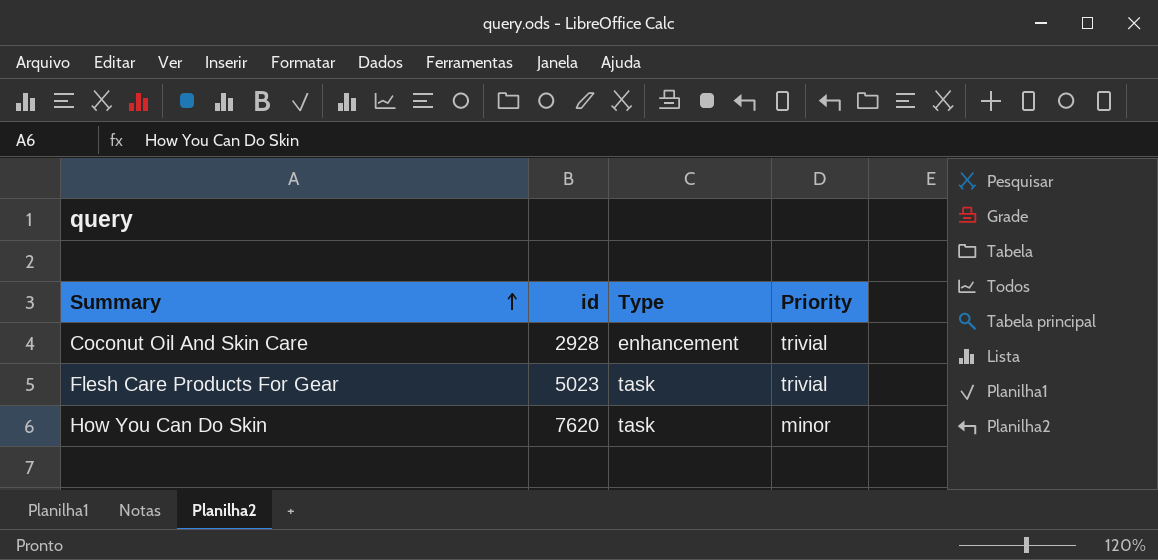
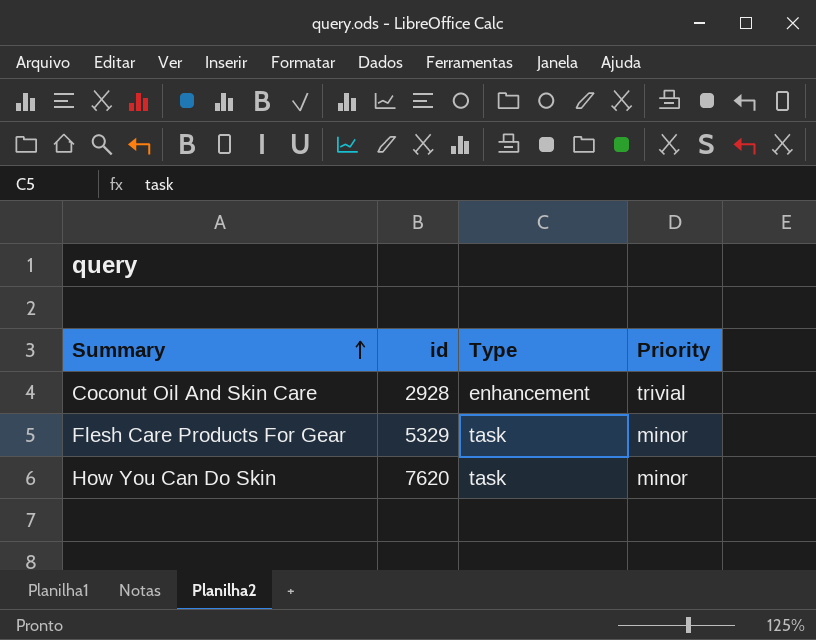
Flesh Care Products For Gear | id: 5023 -> 5329
Flesh Care Products For Gear | Priority: trivial -> minor

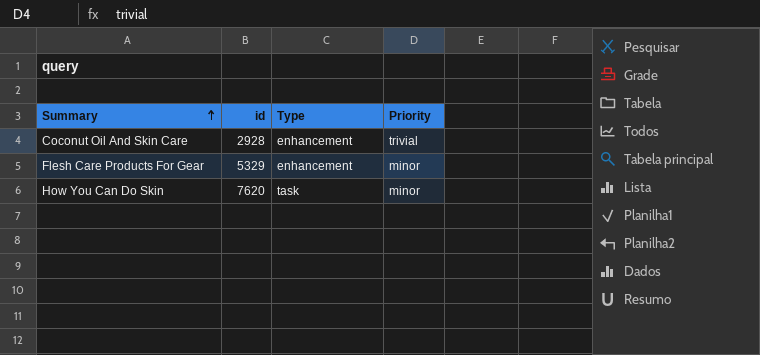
Flesh Care Products For Gear | Type: task -> enhancement

